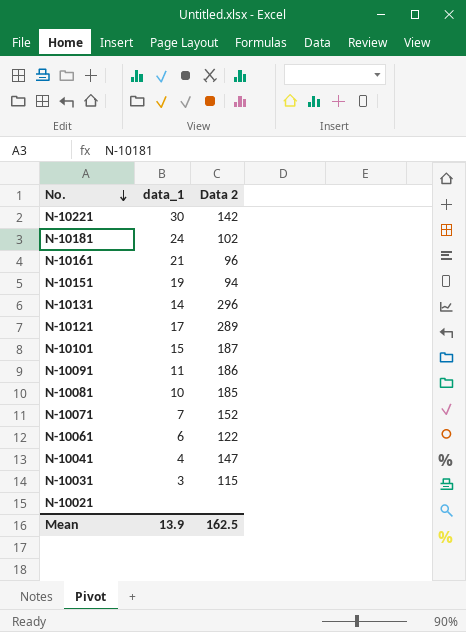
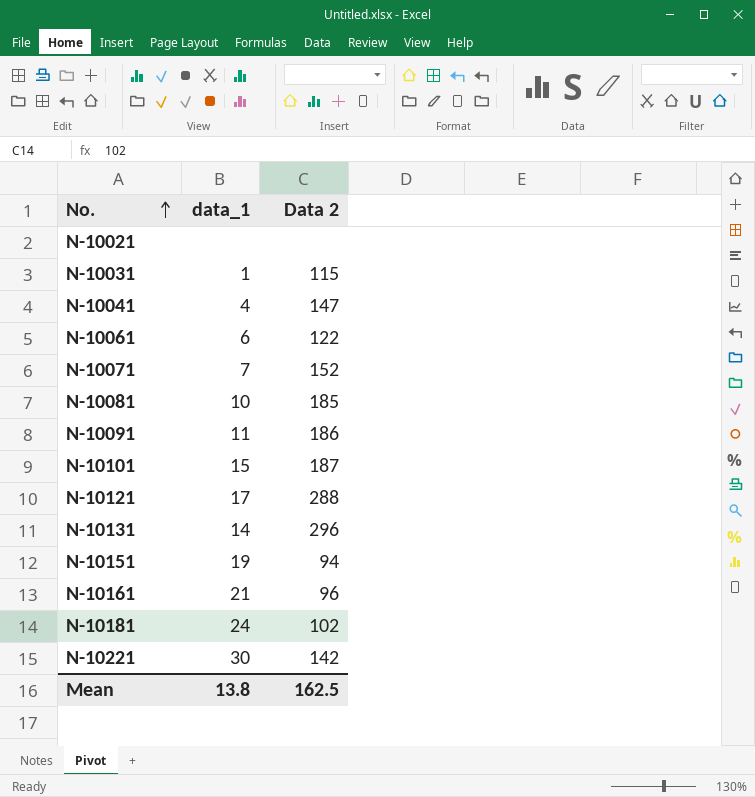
row order: No. descending -> No. ascending
N-10031 | data_1: 3 -> 1
N-10121 | Data 2: 289 -> 288
Mean | data_1: 13.9 -> 13.8

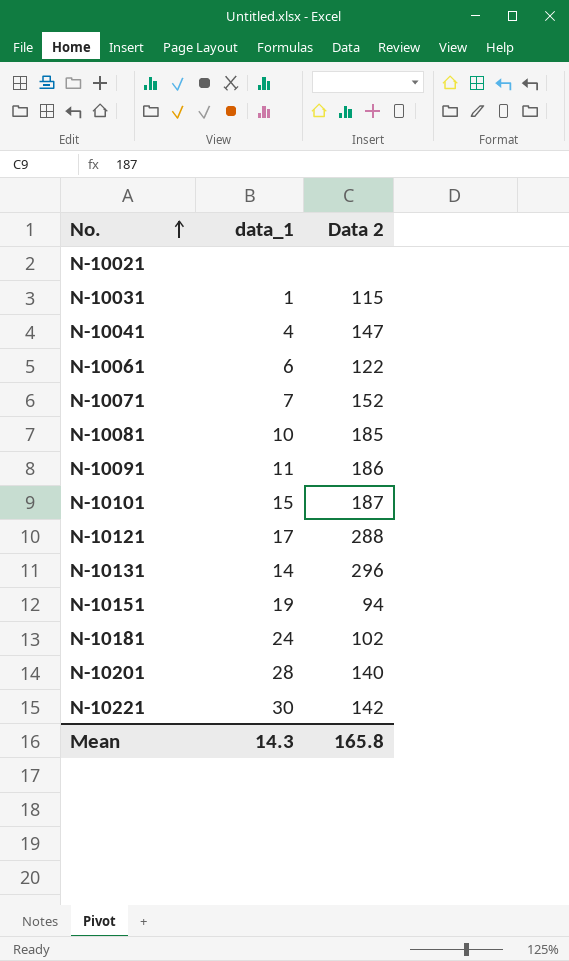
row N-10161: 21 | 96 -> none
row N-10201: none -> 28 | 140
Mean | data_1: 13.8 -> 14.3
Mean | Data 2: 162.5 -> 165.8

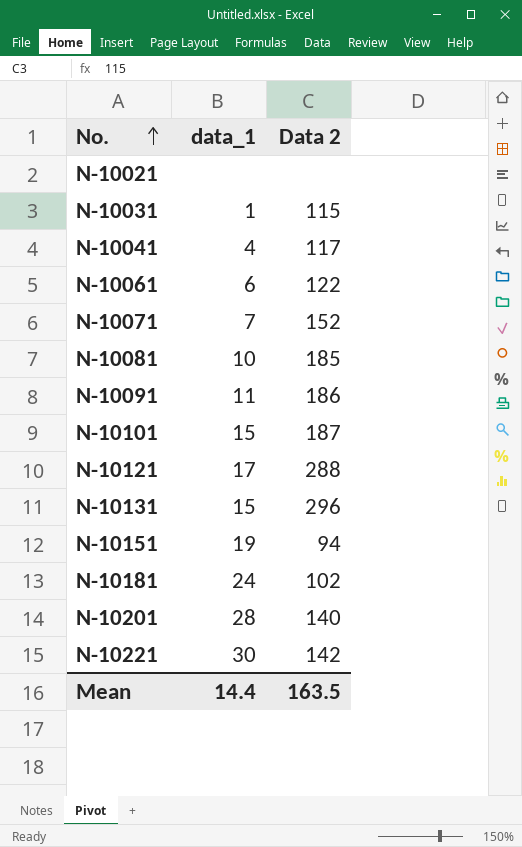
N-10041 | Data 2: 147 -> 117
N-10131 | data_1: 14 -> 15
Mean | data_1: 14.3 -> 14.4
Mean | Data 2: 165.8 -> 163.5

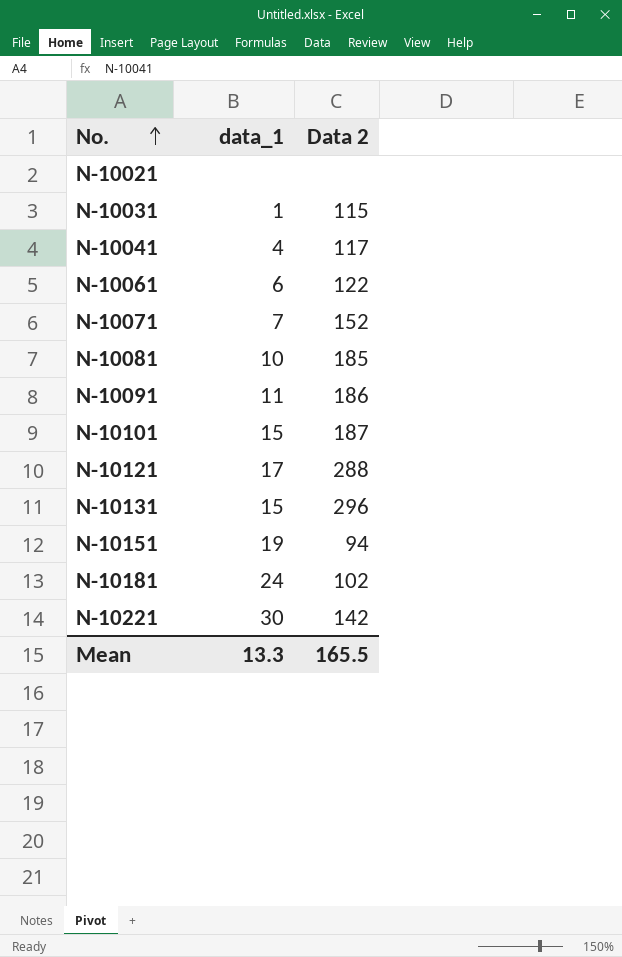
row N-10201: 28 | 140 -> none
Mean | data_1: 14.4 -> 13.3
Mean | Data 2: 163.5 -> 165.5

